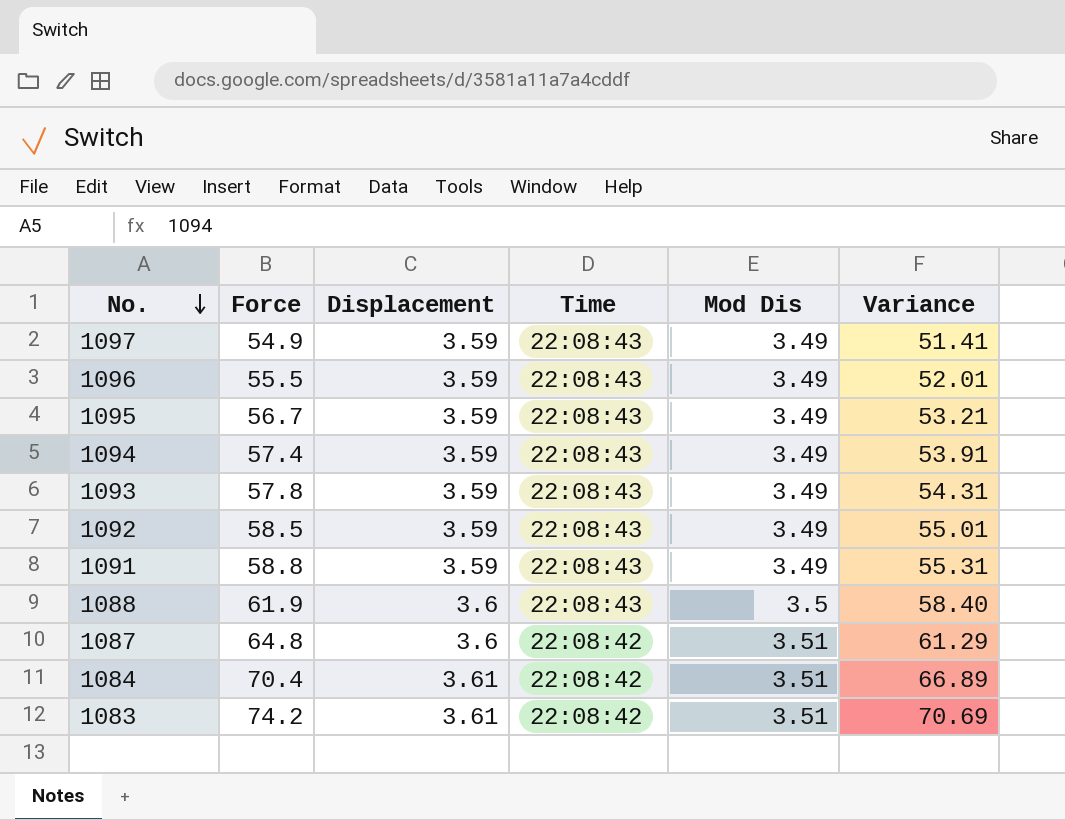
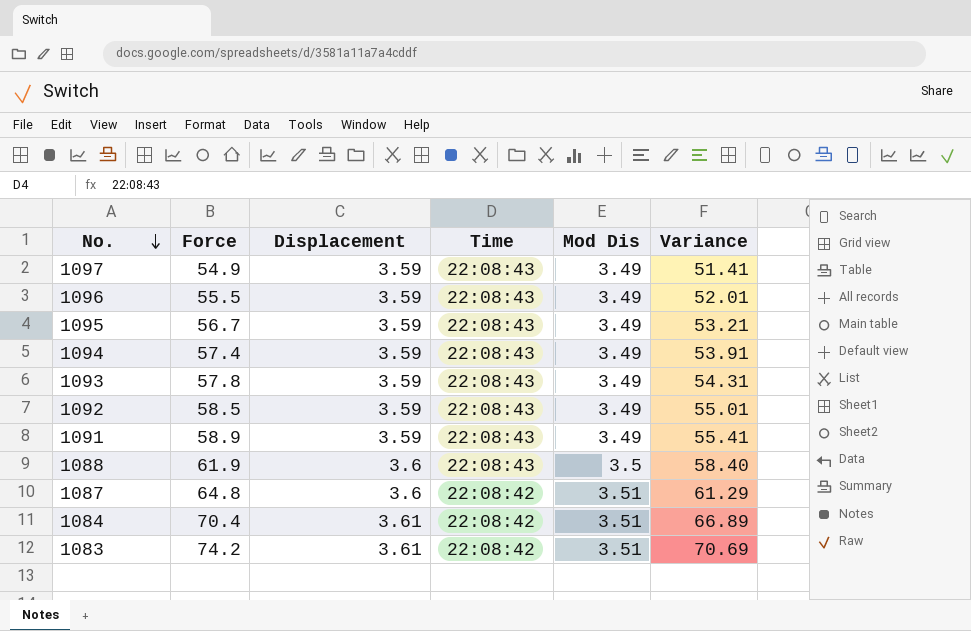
1091 | Force: 58.8 -> 58.9
1091 | Variance: 55.31 -> 55.41

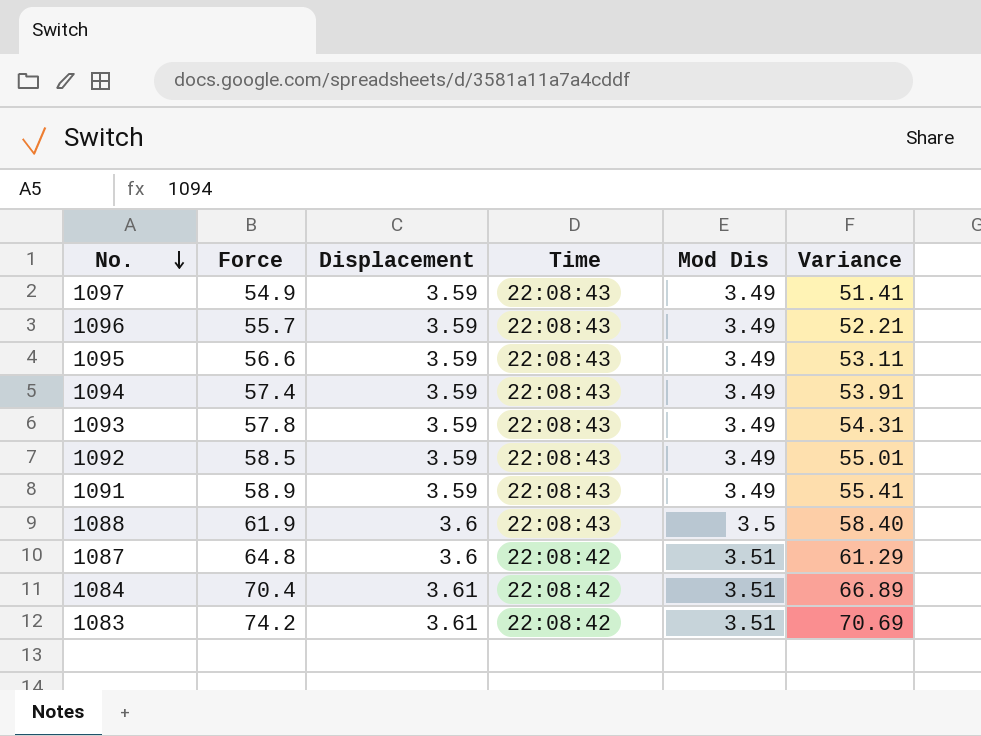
1096 | Force: 55.5 -> 55.7
1096 | Variance: 52.01 -> 52.21
1095 | Force: 56.7 -> 56.6
1095 | Variance: 53.21 -> 53.11

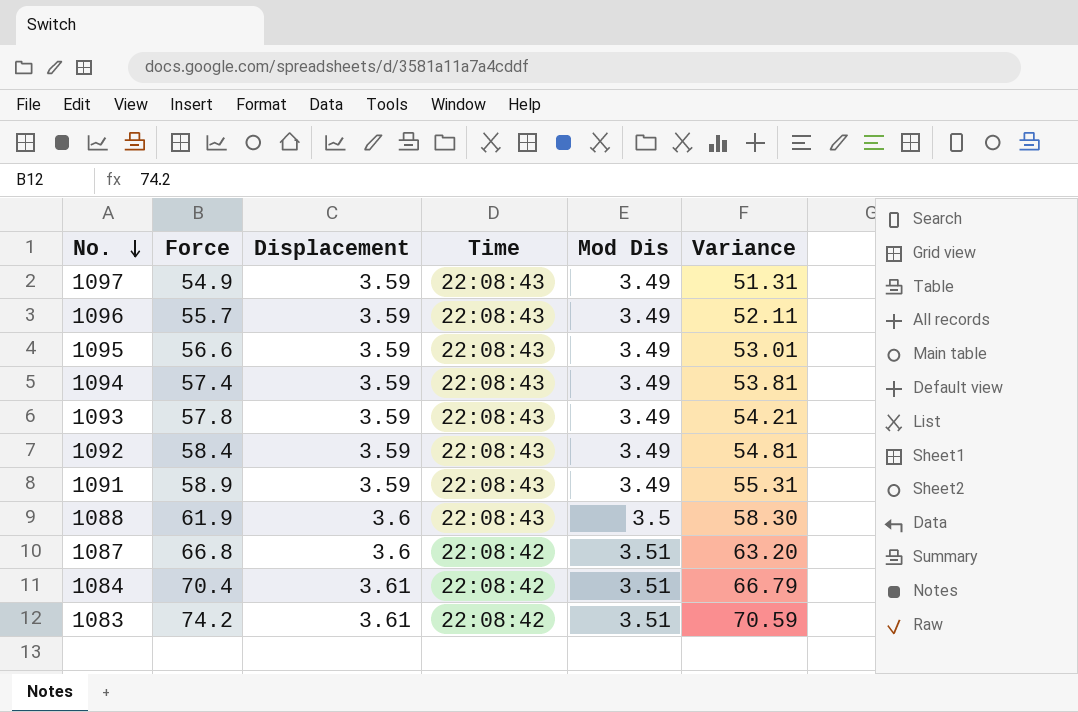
column Variance | formula: [Force] - [Mod Dis] -> [Force] - [Displacement]
1092 | Force: 58.5 -> 58.4
1087 | Force: 64.8 -> 66.8

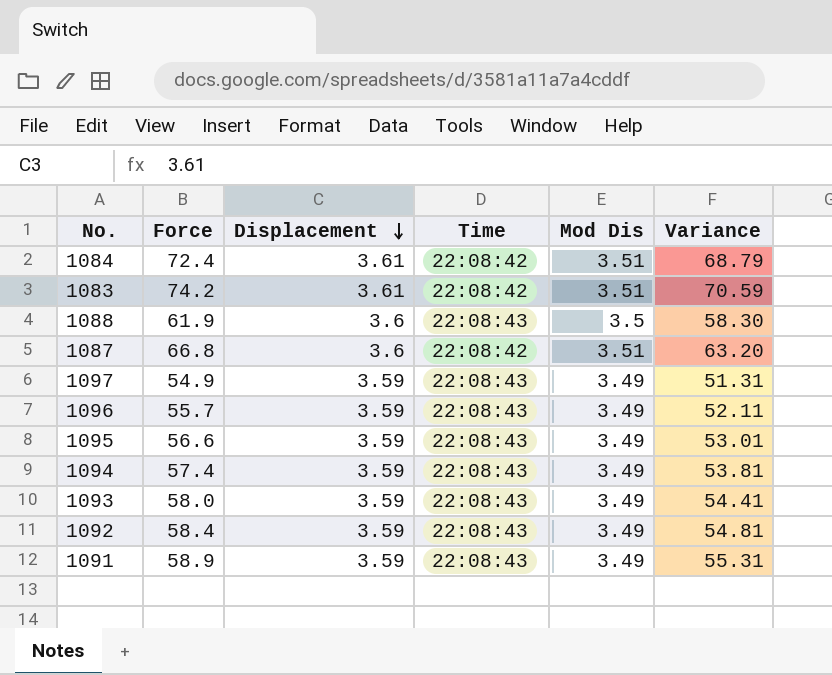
row order: No. descending -> Displacement descending
1084 | Force: 70.4 -> 72.4
1084 | Variance: 66.79 -> 68.79
1093 | Force: 57.8 -> 58.0
1093 | Variance: 54.21 -> 54.41

